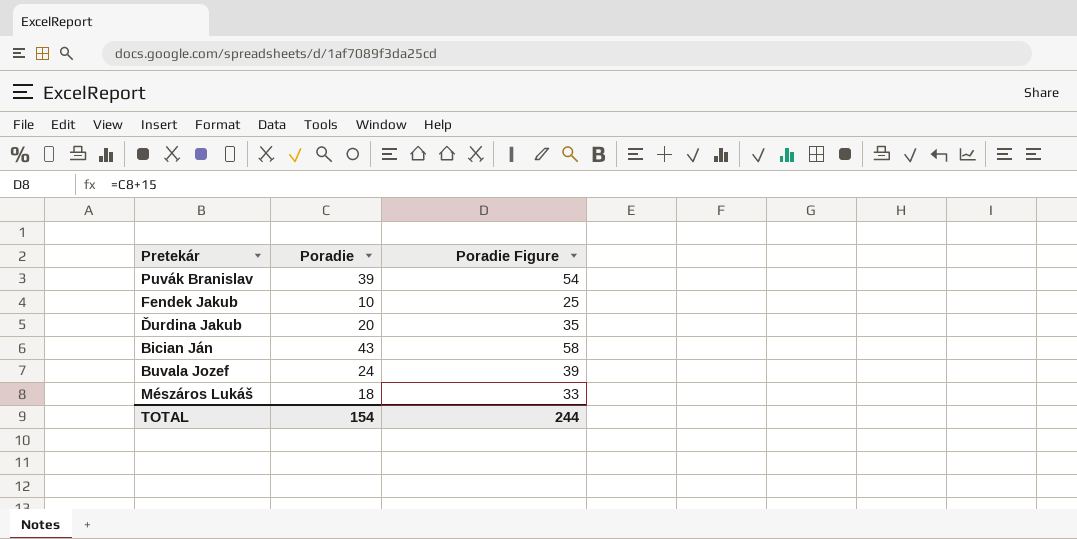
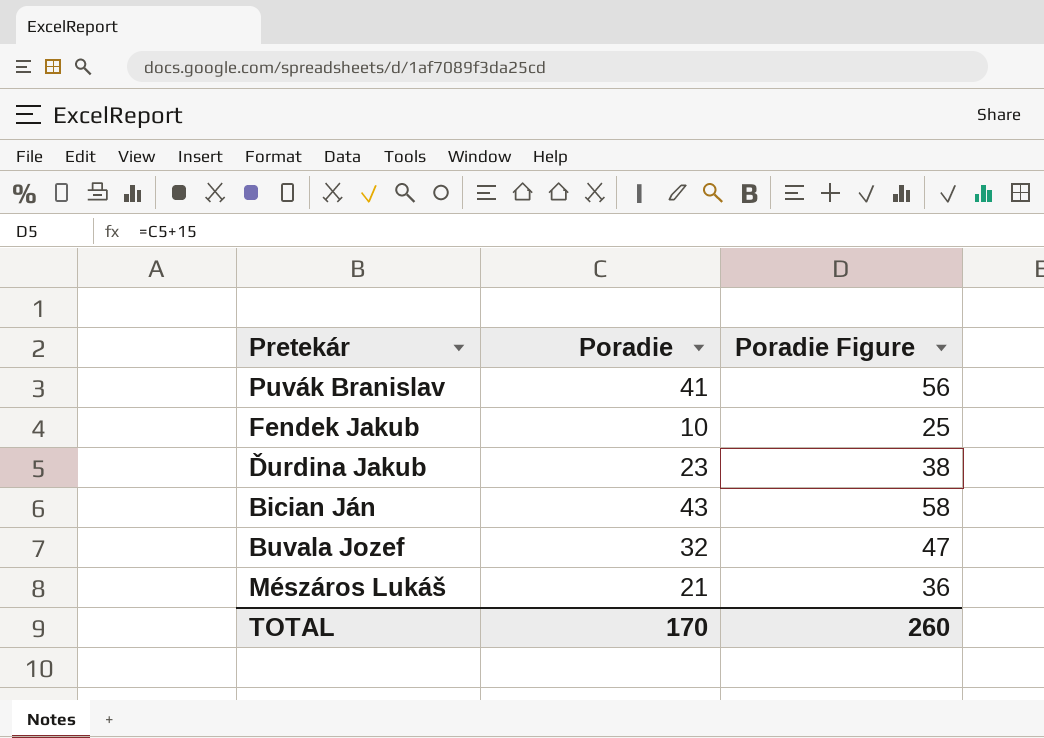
Puvák Branislav | Poradie: 39 -> 41
Puvák Branislav | Poradie Figure: 54 -> 56
Ďurdina Jakub | Poradie: 20 -> 23
Ďurdina Jakub | Poradie Figure: 35 -> 38
Buvala Jozef | Poradie: 24 -> 32
Buvala Jozef | Poradie Figure: 39 -> 47
Mészáros Lukáš | Poradie: 18 -> 21
Mészáros Lukáš | Poradie Figure: 33 -> 36
TOTAL | Poradie: 154 -> 170
TOTAL | Poradie Figure: 244 -> 260

